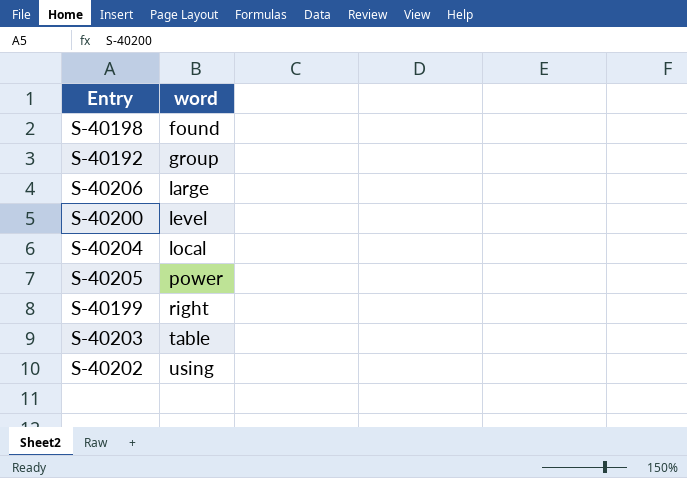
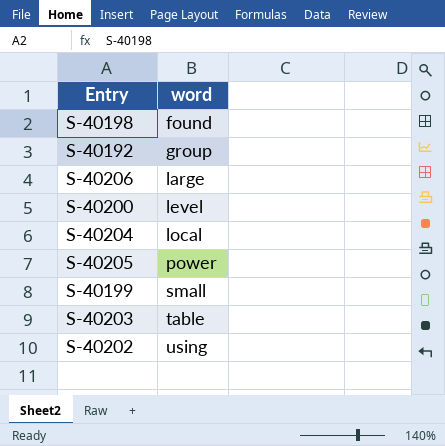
S-40199 | word: right -> small

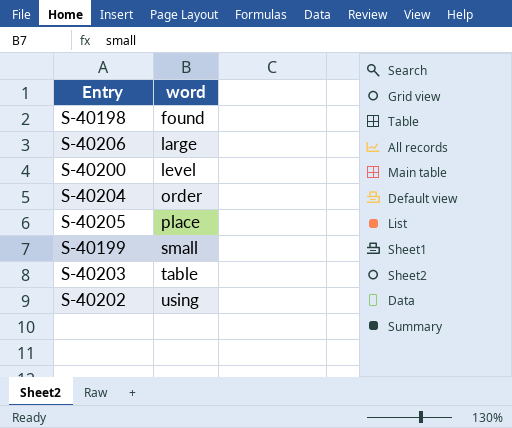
row S-40192: group -> none
S-40204 | word: local -> order
S-40205 | word: power -> place

